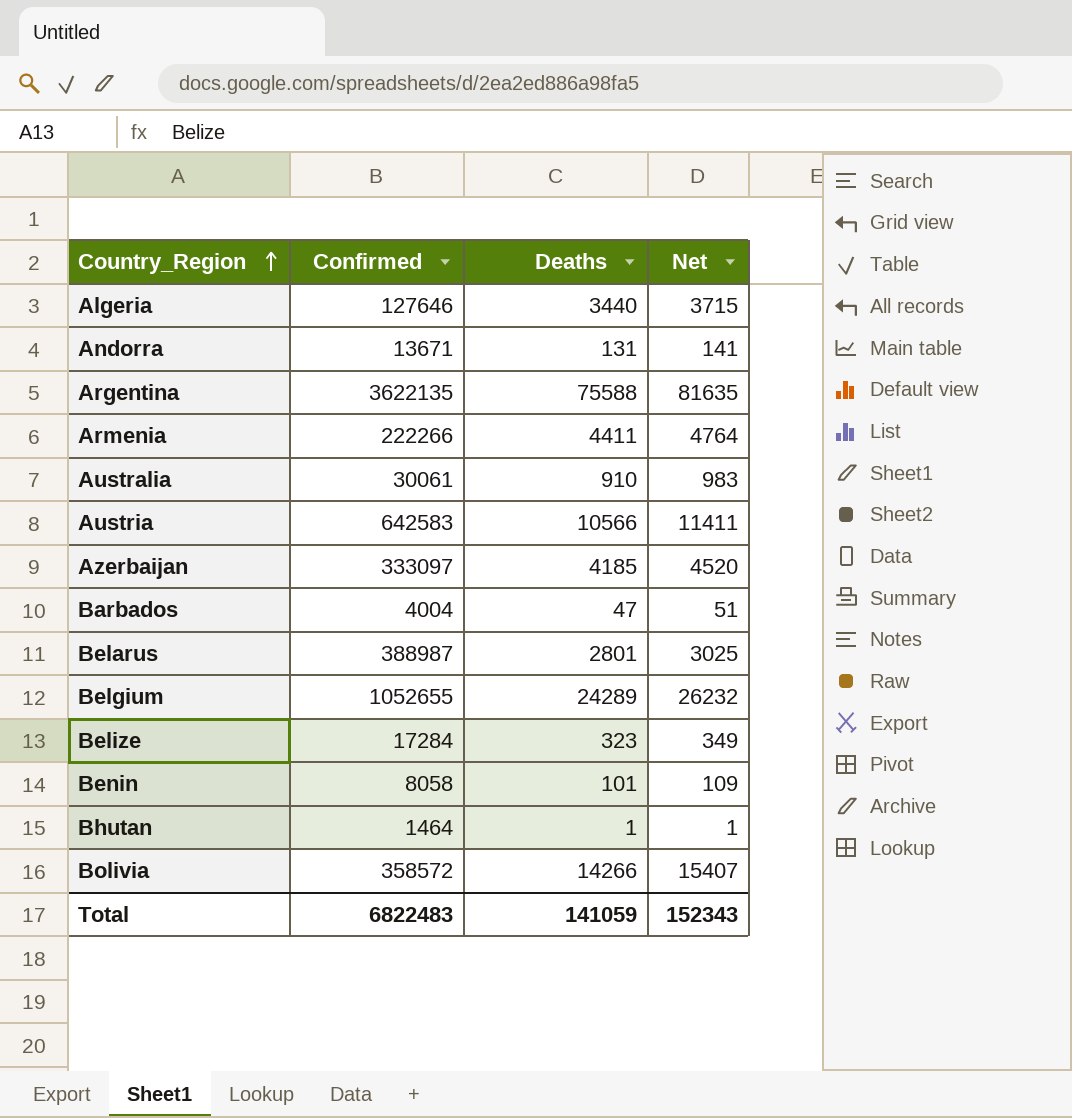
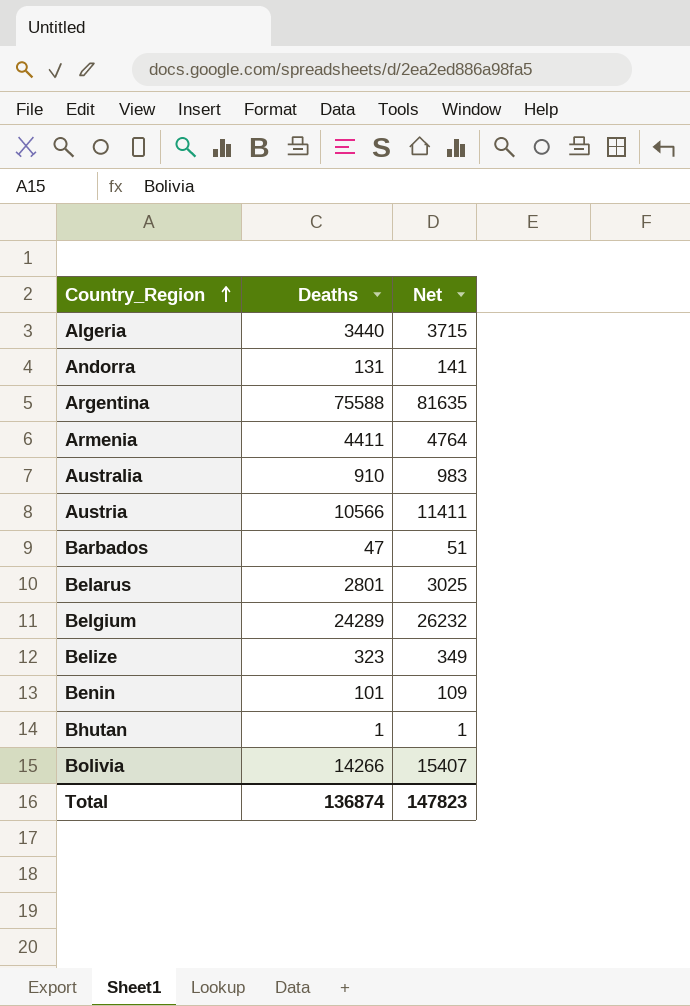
column Confirmed | position: 2 -> none
row Azerbaijan: 333097 | 4185 | 4520 -> none
Total | Deaths: 141059 -> 136874
Total | Net: 152343 -> 147823

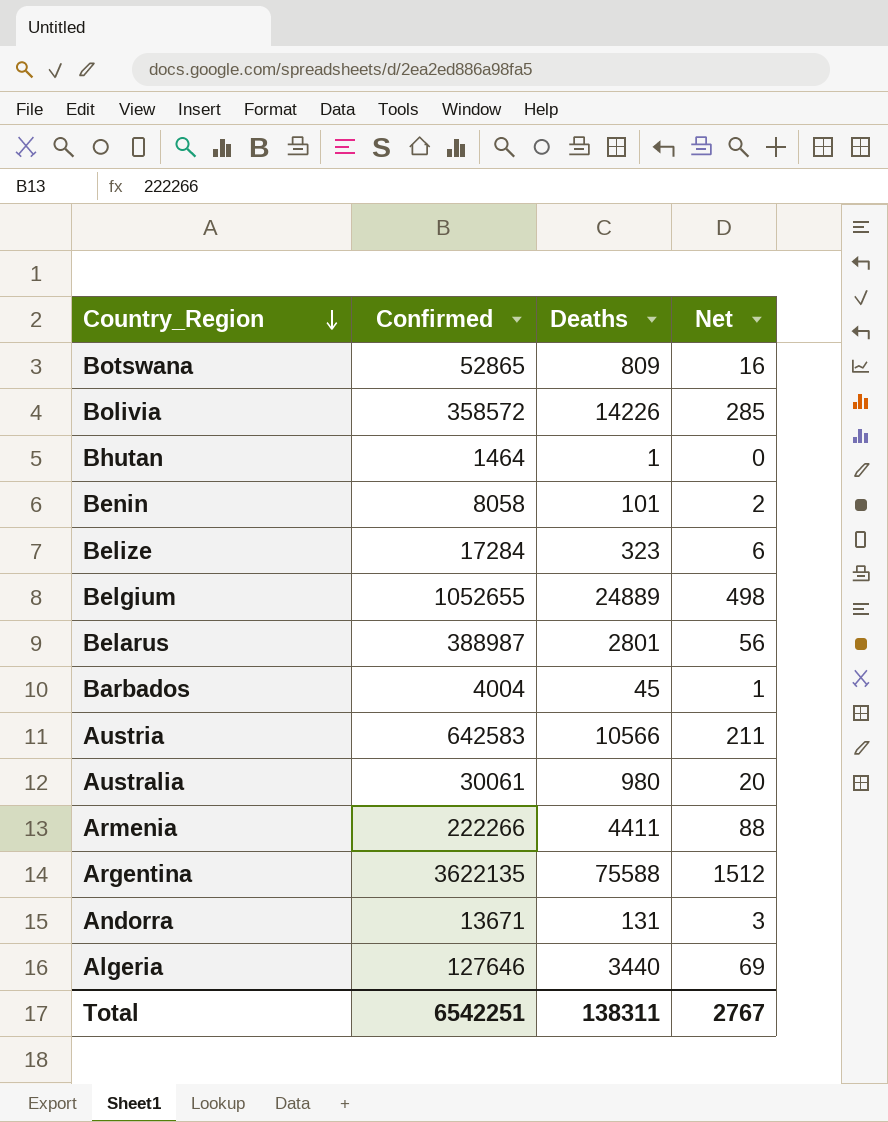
row order: Country_Region ascending -> Country_Region descending
column Confirmed | position: none -> 2
column Net | formula: [Deaths] * 1.08 -> [Deaths] * 0.02
row Botswana: none -> 52865 | 809 | 16
Bolivia | Deaths: 14266 -> 14226
Belgium | Deaths: 24289 -> 24889
Barbados | Deaths: 47 -> 45
Australia | Deaths: 910 -> 980
Total | Deaths: 136874 -> 138311
Total | Net: 147823 -> 2767

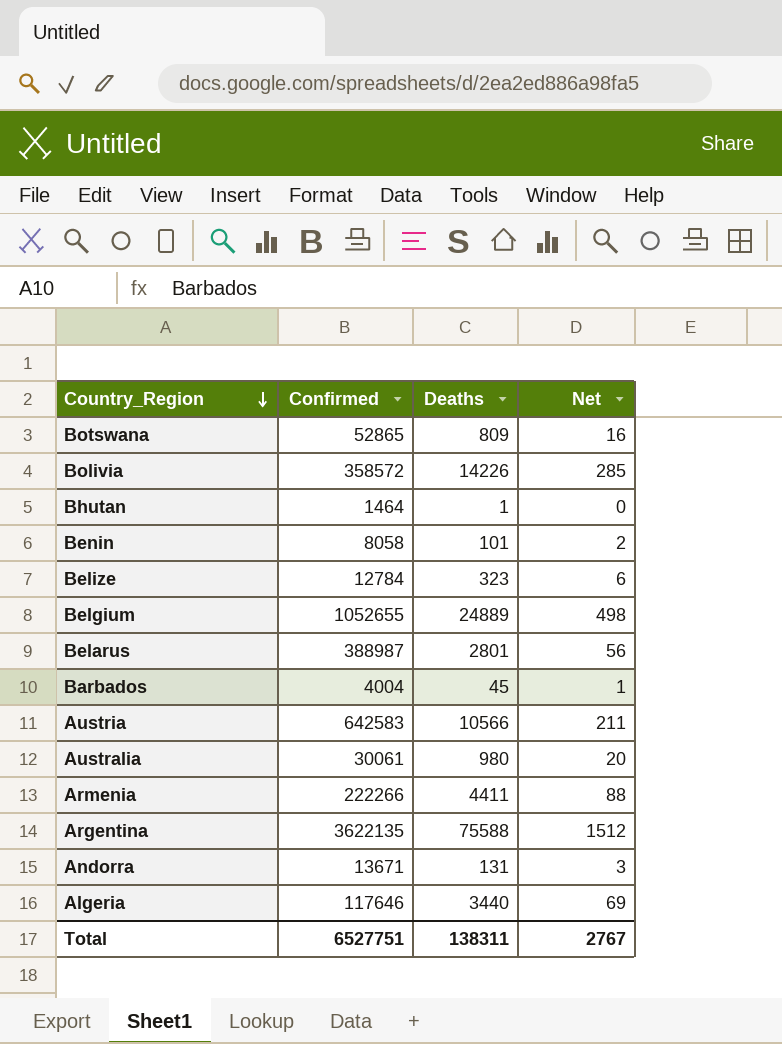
Belize | Confirmed: 17284 -> 12784
Algeria | Confirmed: 127646 -> 117646
Total | Confirmed: 6542251 -> 6527751

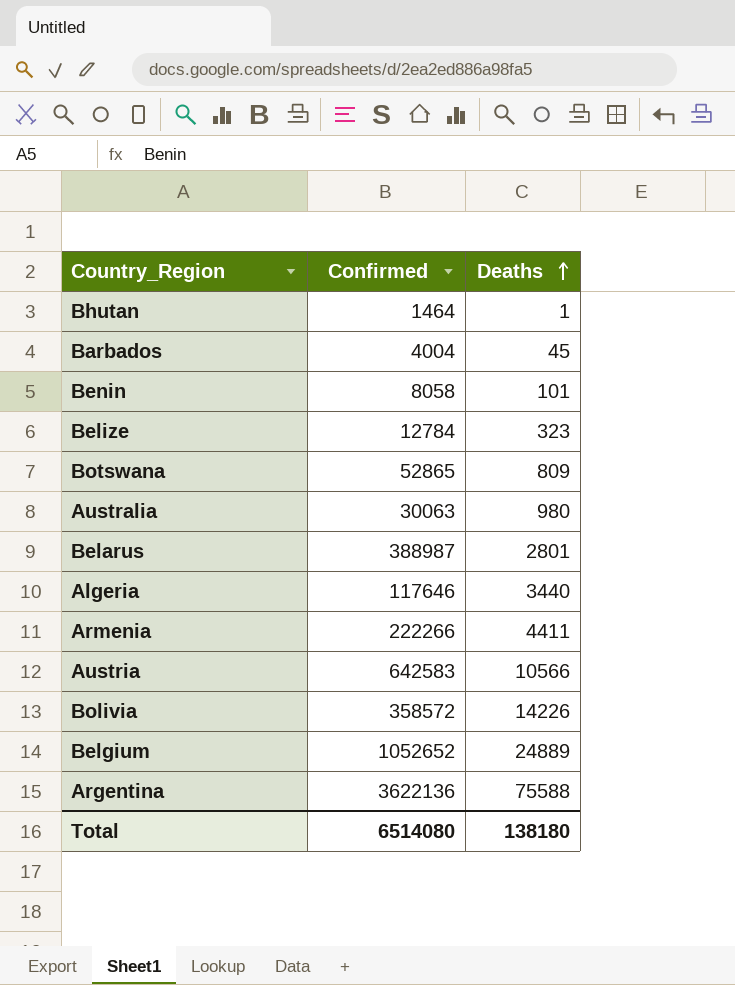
row order: Country_Region descending -> Deaths ascending
column Net | formula: [Deaths] * 0.02 -> none
row Andorra: 13671 | 131 | 3 -> none
Australia | Confirmed: 30061 -> 30063
Belgium | Confirmed: 1052655 -> 1052652
Argentina | Confirmed: 3622135 -> 3622136
Total | Confirmed: 6527751 -> 6514080
Total | Deaths: 138311 -> 138180

